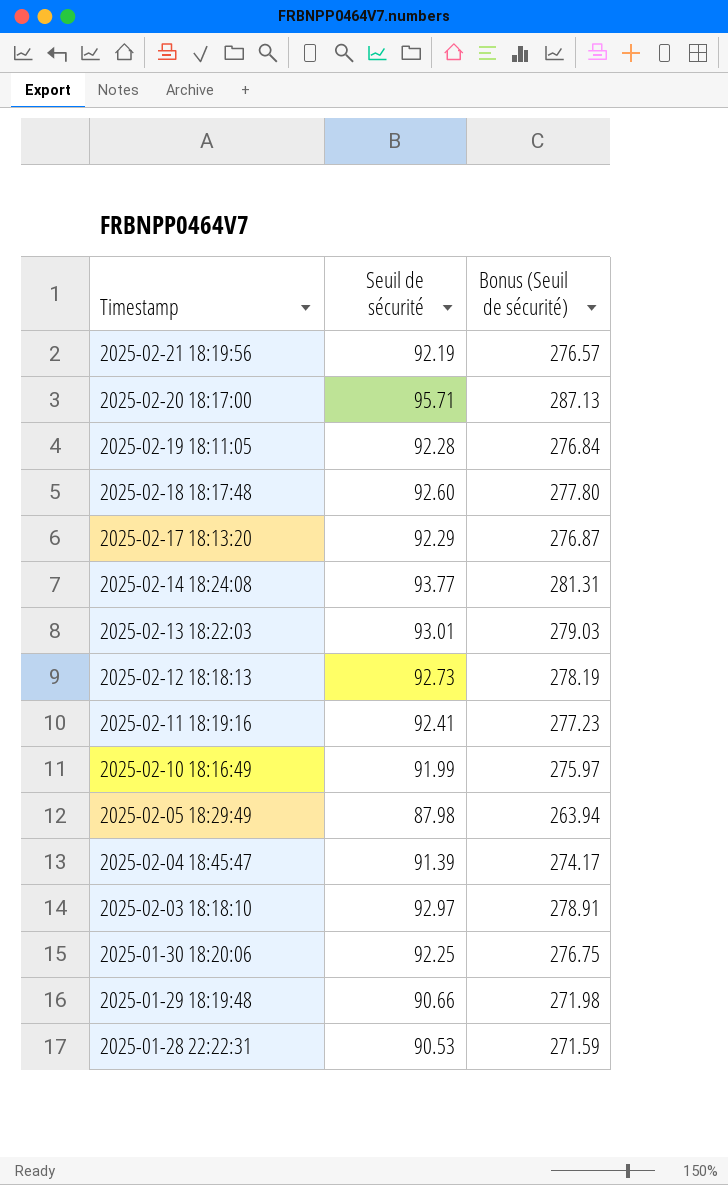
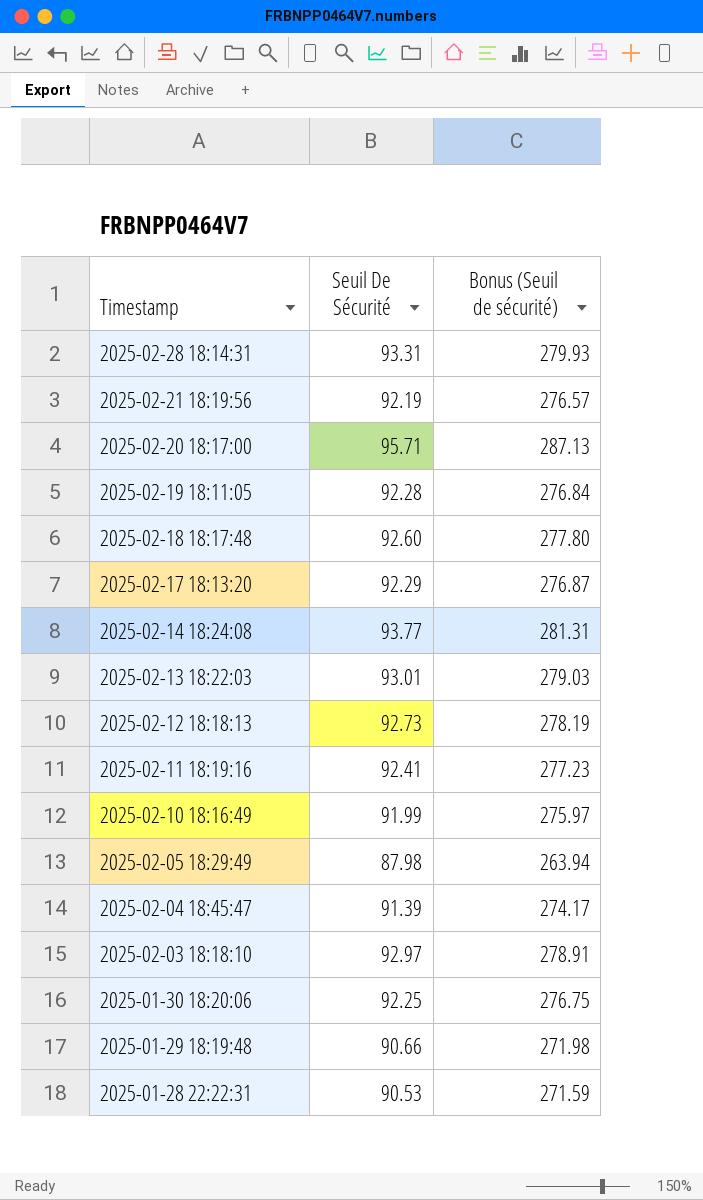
column name: Seuil de sécurité -> Seuil De Sécurité
row 2025-02-28 18:14:31: none -> 93.31 | 279.93

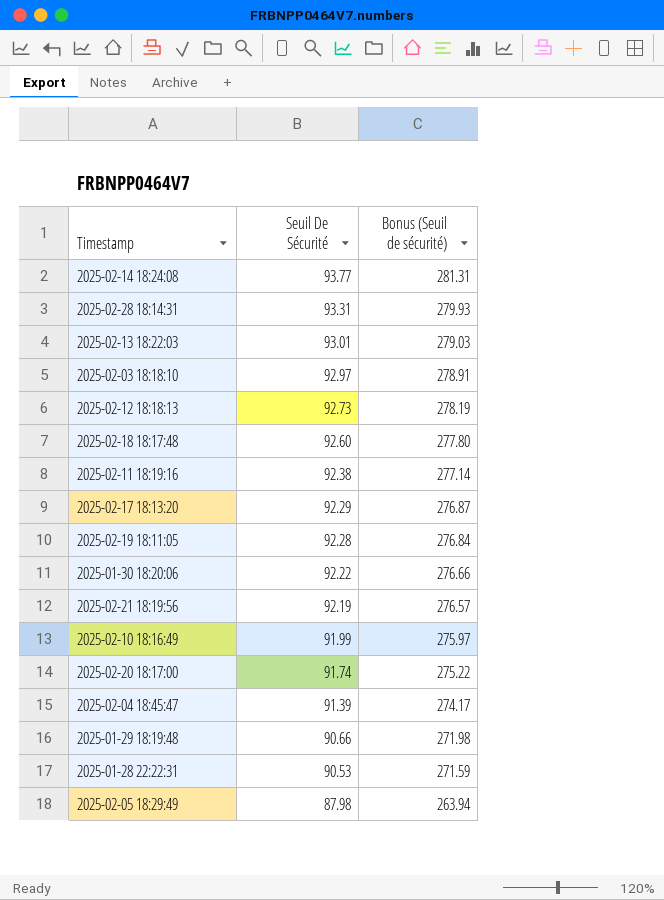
row order: Timestamp descending -> Seuil De Sécurité descending
2025-02-11 18:19:16 | Seuil De Sécurité: 92.41 -> 92.38
2025-02-11 18:19:16 | Bonus (Seuil de sécurité): 277.23 -> 277.14
2025-01-30 18:20:06 | Seuil De Sécurité: 92.25 -> 92.22
2025-01-30 18:20:06 | Bonus (Seuil de sécurité): 276.75 -> 276.66
2025-02-20 18:17:00 | Seuil De Sécurité: 95.71 -> 91.74
2025-02-20 18:17:00 | Bonus (Seuil de sécurité): 287.13 -> 275.22

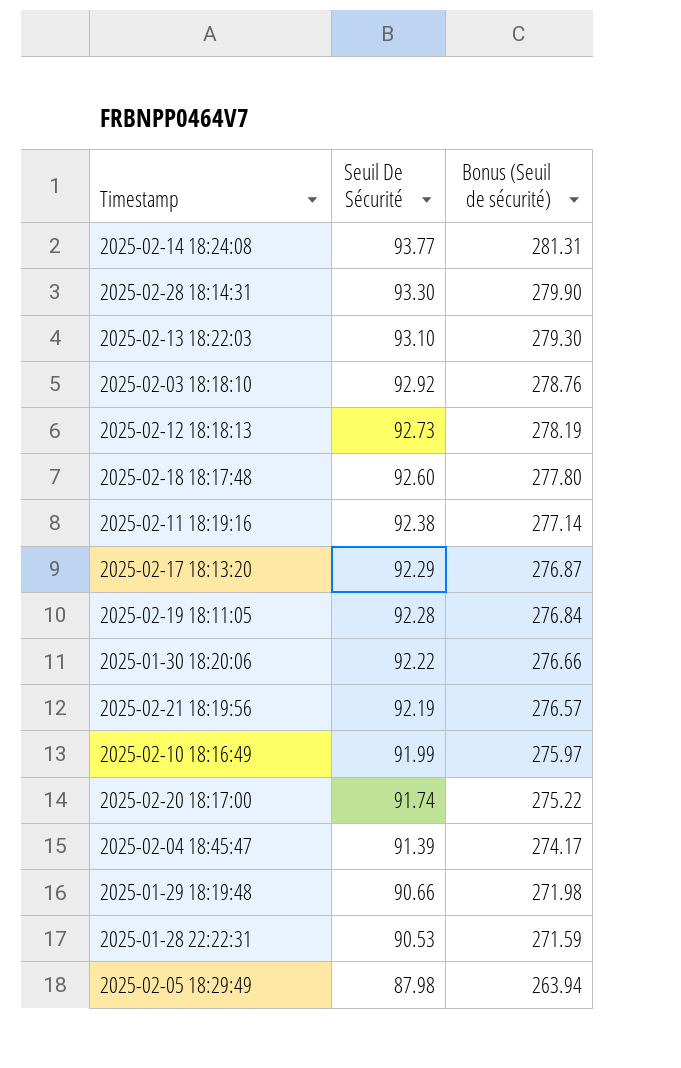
2025-02-28 18:14:31 | Seuil De Sécurité: 93.31 -> 93.30
2025-02-28 18:14:31 | Bonus (Seuil de sécurité): 279.93 -> 279.90
2025-02-13 18:22:03 | Seuil De Sécurité: 93.01 -> 93.10
2025-02-13 18:22:03 | Bonus (Seuil de sécurité): 279.03 -> 279.30
2025-02-03 18:18:10 | Seuil De Sécurité: 92.97 -> 92.92
2025-02-03 18:18:10 | Bonus (Seuil de sécurité): 278.91 -> 278.76

